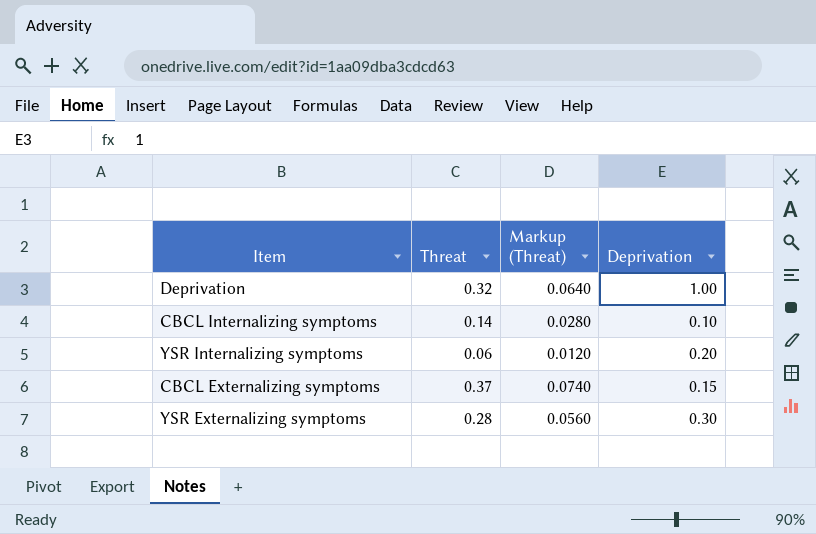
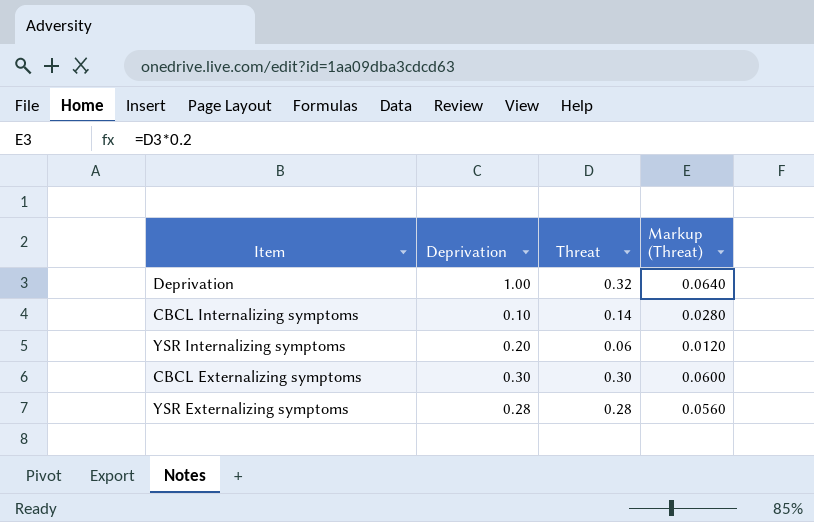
column Deprivation | position: 4 -> 2
CBCL Externalizing symptoms | Deprivation: 0.15 -> 0.30
CBCL Externalizing symptoms | Threat: 0.37 -> 0.30
CBCL Externalizing symptoms | Markup (Threat): 0.0740 -> 0.0600
YSR Externalizing symptoms | Deprivation: 0.30 -> 0.28

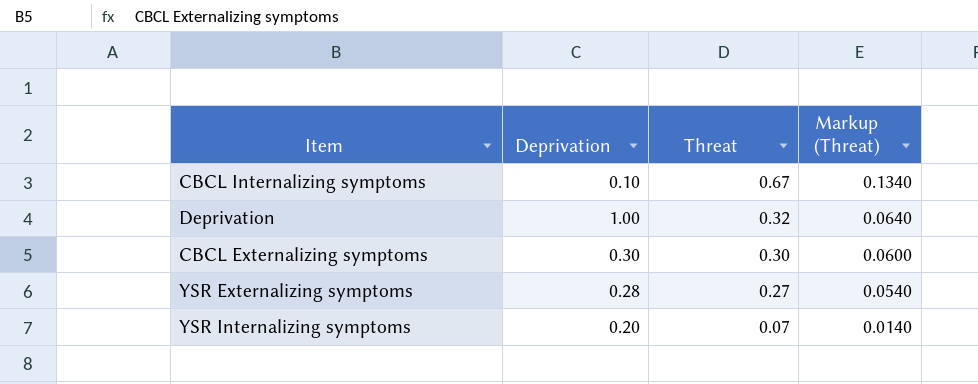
row order: none -> Threat descending
CBCL Internalizing symptoms | Threat: 0.14 -> 0.67
CBCL Internalizing symptoms | Markup (Threat): 0.0280 -> 0.1340
YSR Externalizing symptoms | Threat: 0.28 -> 0.27
YSR Externalizing symptoms | Markup (Threat): 0.0560 -> 0.0540
YSR Internalizing symptoms | Threat: 0.06 -> 0.07
YSR Internalizing symptoms | Markup (Threat): 0.0120 -> 0.0140

